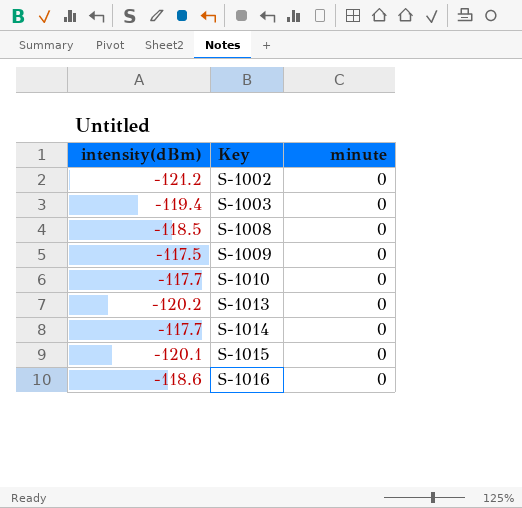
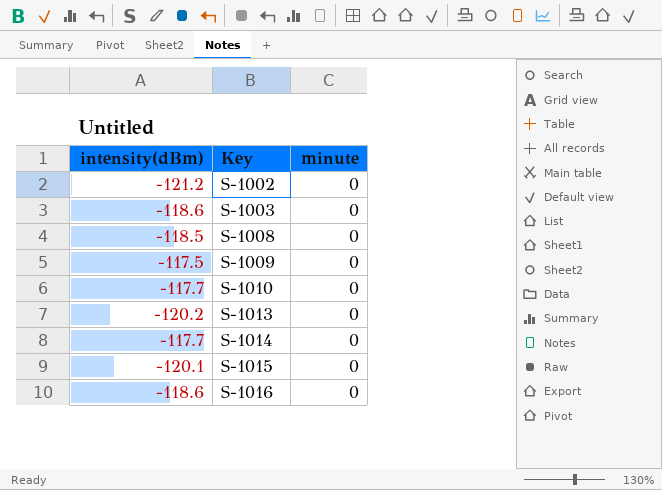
S-1003 | intensity(dBm): -119.4 -> -118.6

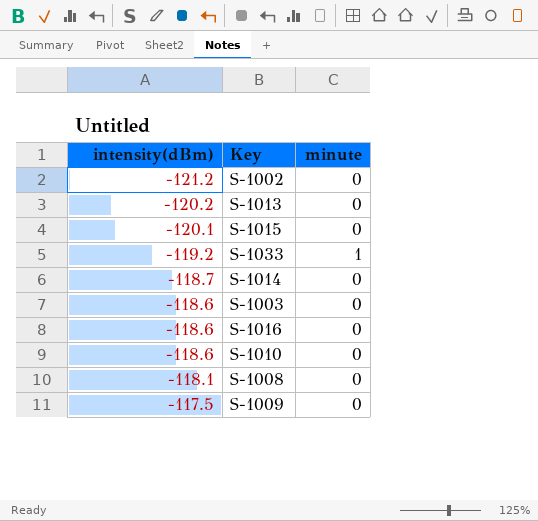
row order: Key ascending -> intensity(dBm) ascending
row S-1033: none -> -119.2 | 1
S-1014 | intensity(dBm): -117.7 -> -118.7
S-1010 | intensity(dBm): -117.7 -> -118.6
S-1008 | intensity(dBm): -118.5 -> -118.1

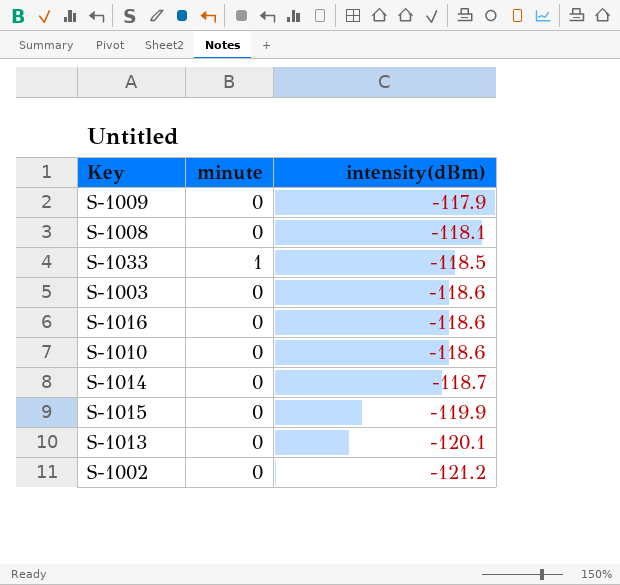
row order: intensity(dBm) ascending -> intensity(dBm) descending
column intensity(dBm) | position: 1 -> 3
S-1009 | intensity(dBm): -117.5 -> -117.9
S-1033 | intensity(dBm): -119.2 -> -118.5
S-1015 | intensity(dBm): -120.1 -> -119.9
S-1013 | intensity(dBm): -120.2 -> -120.1

